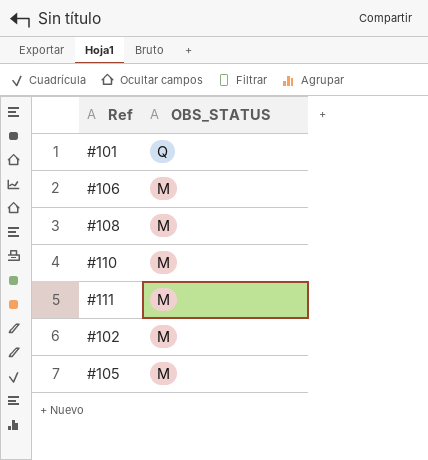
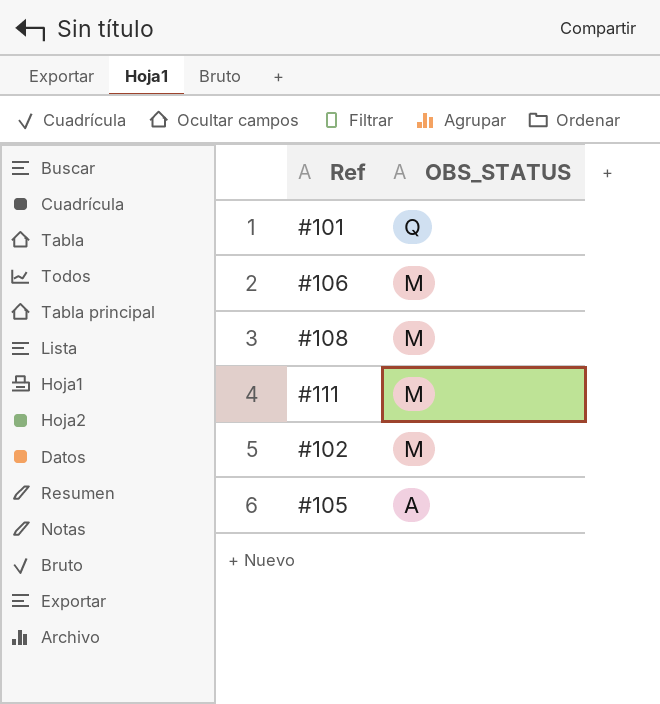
row #110: M -> none
#105 | OBS_STATUS: M -> A

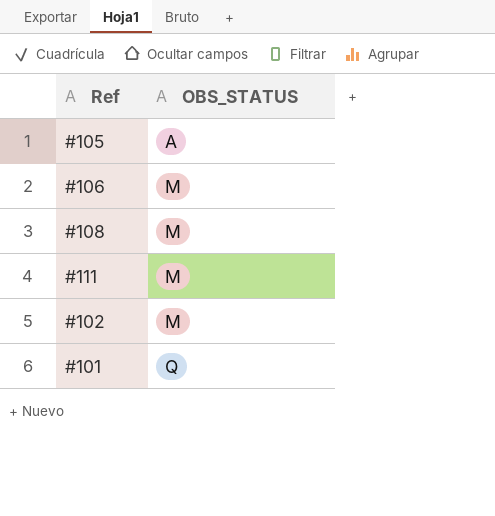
row order: OBS_STATUS descending -> OBS_STATUS ascending

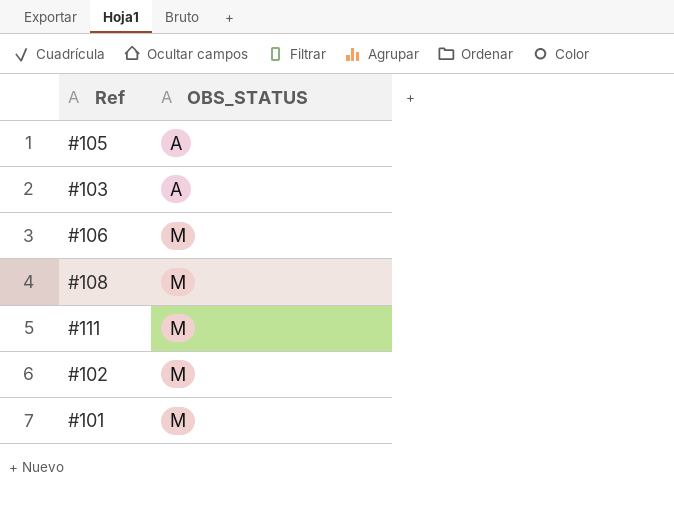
row #103: none -> A
#101 | OBS_STATUS: Q -> M

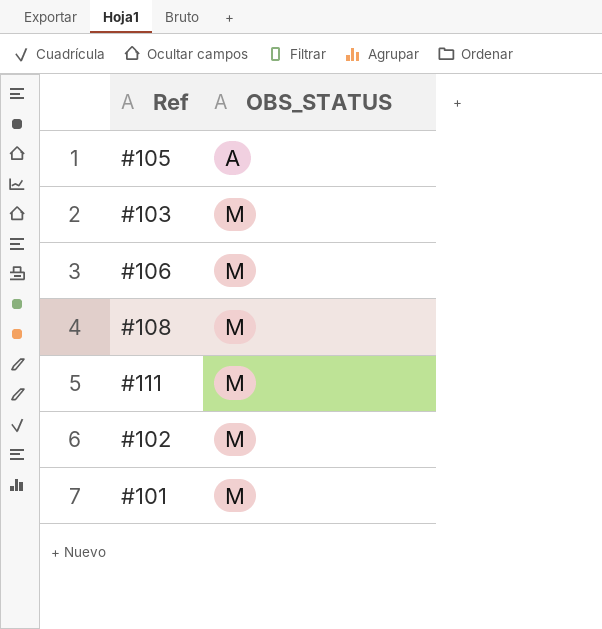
#103 | OBS_STATUS: A -> M

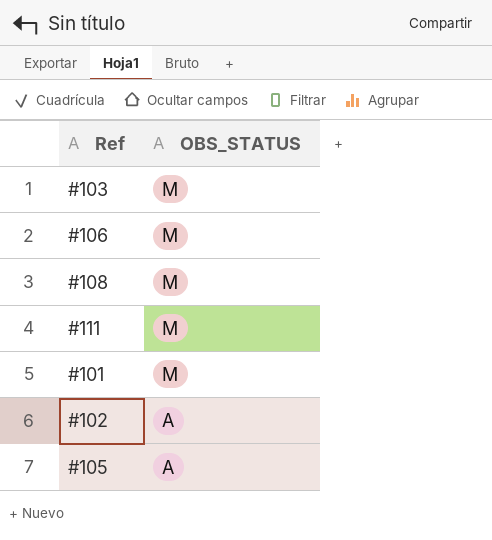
row order: OBS_STATUS ascending -> OBS_STATUS descending
#102 | OBS_STATUS: M -> A

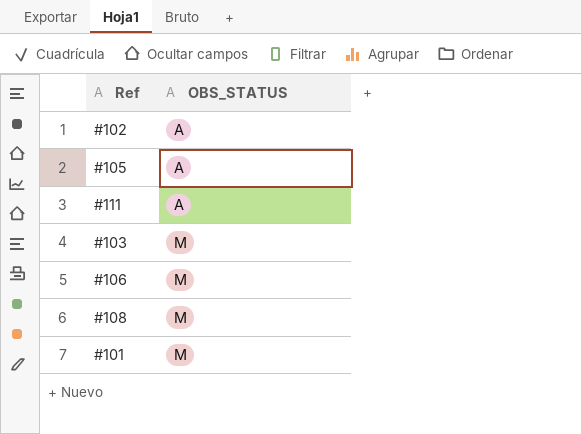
row order: OBS_STATUS descending -> OBS_STATUS ascending
#111 | OBS_STATUS: M -> A

